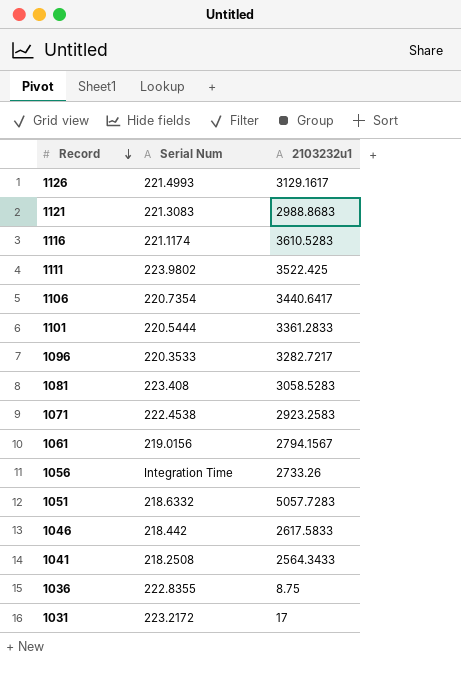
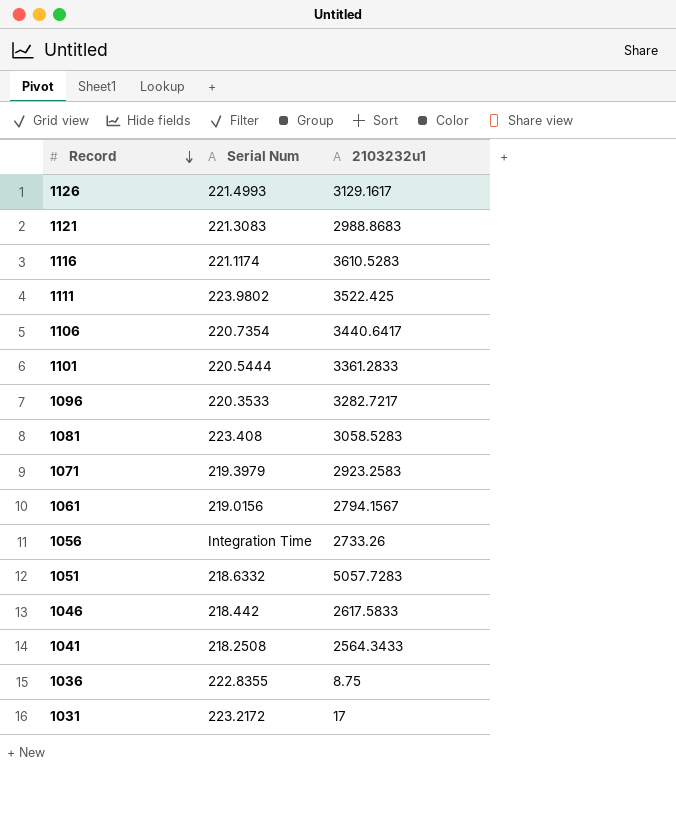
1071 | Serial Num: 222.4538 -> 219.3979

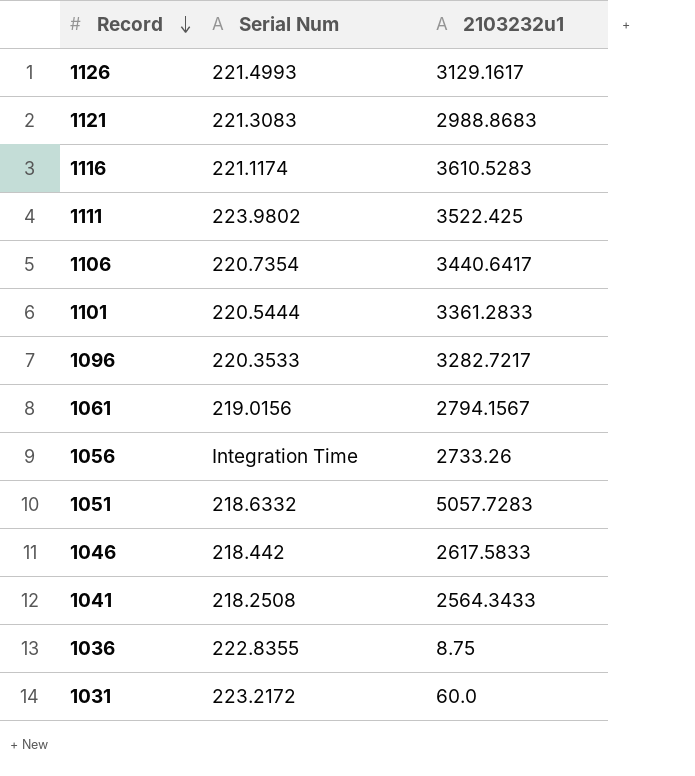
row 1081: 223.408 | 3058.5283 -> none
row 1071: 219.3979 | 2923.2583 -> none
1031 | 2103232u1: 17 -> 60.0

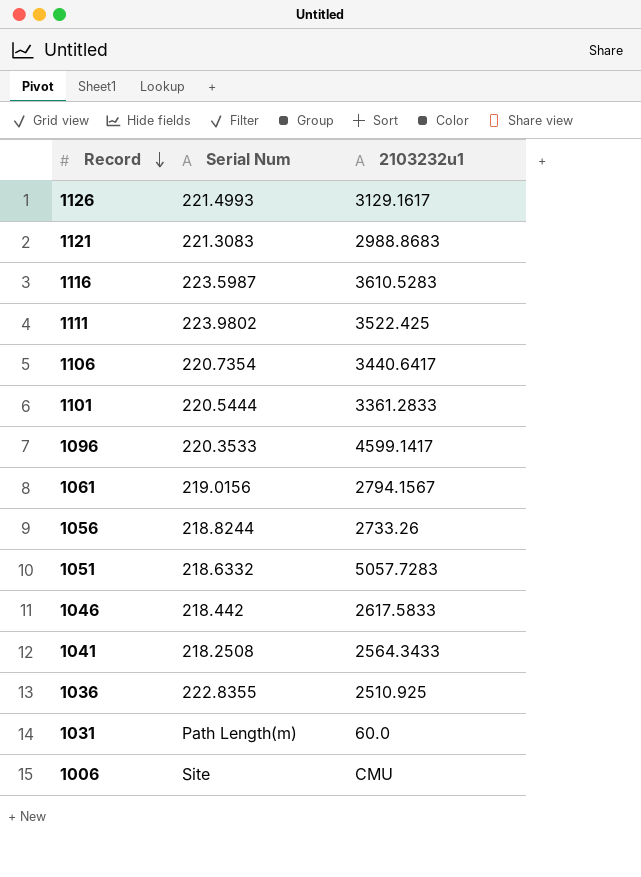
1116 | Serial Num: 221.1174 -> 223.5987
1096 | 2103232u1: 3282.7217 -> 4599.1417
1056 | Serial Num: Integration Time -> 218.8244
1036 | 2103232u1: 8.75 -> 2510.925
1031 | Serial Num: 223.2172 -> Path Length(m)
row 1006: none -> Site | CMU

